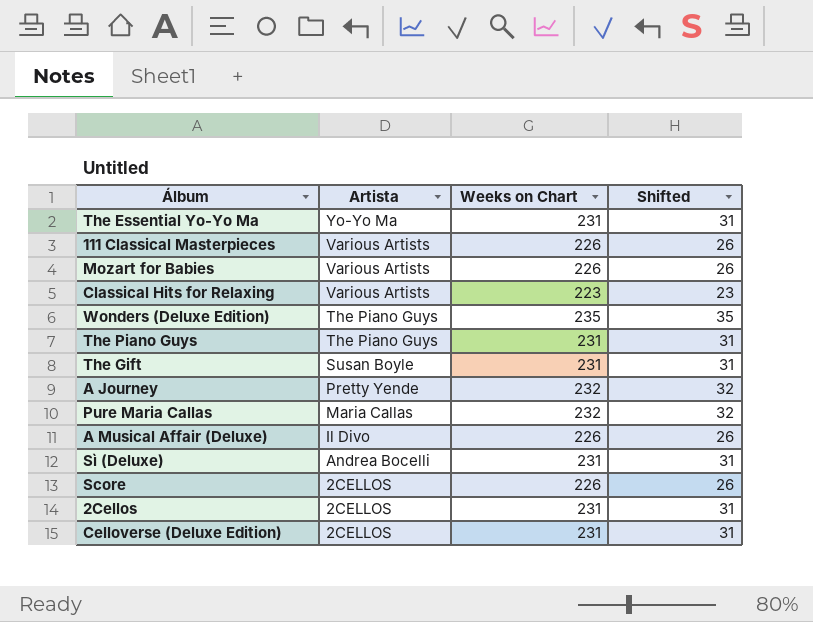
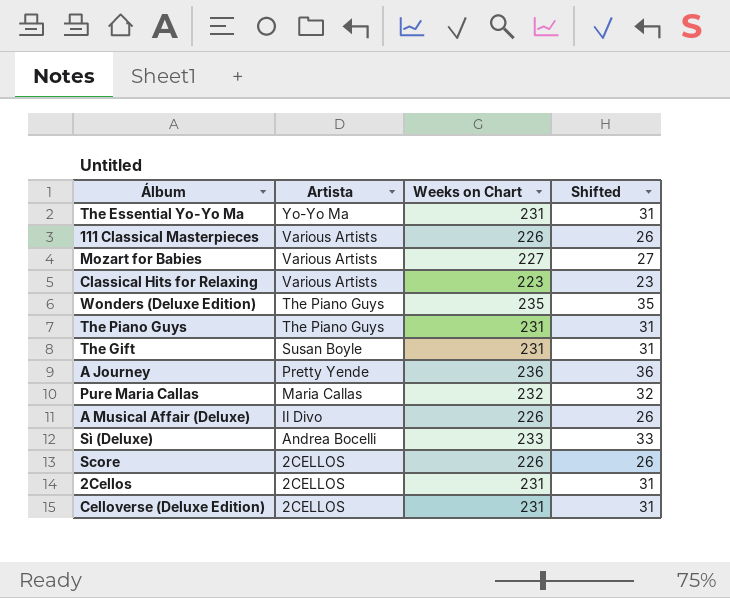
Mozart for Babies | Weeks on Chart: 226 -> 227
Mozart for Babies | Shifted: 26 -> 27
A Journey | Weeks on Chart: 232 -> 236
A Journey | Shifted: 32 -> 36
Sì (Deluxe) | Weeks on Chart: 231 -> 233
Sì (Deluxe) | Shifted: 31 -> 33

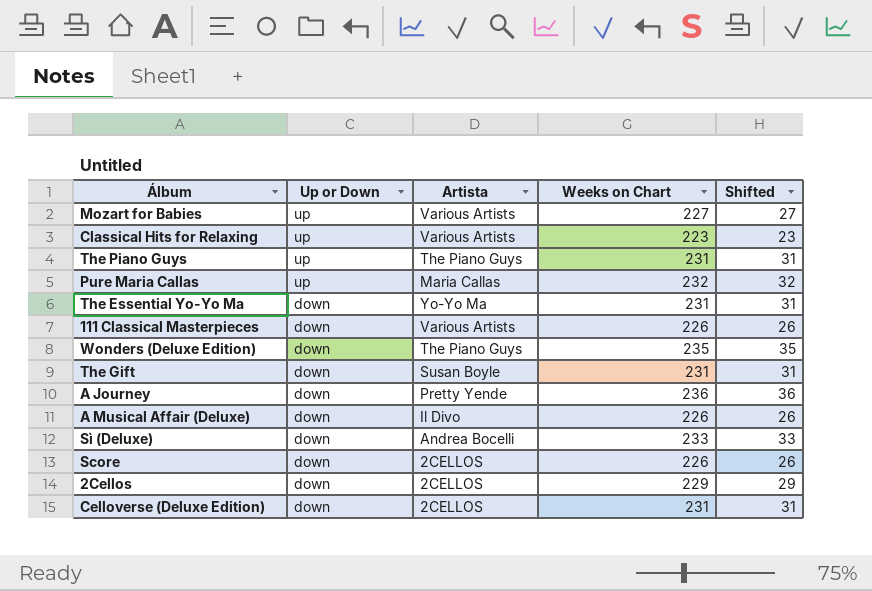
row order: Artista descending -> Up or Down descending
column Up or Down | position: none -> 2
2Cellos | Weeks on Chart: 231 -> 229
2Cellos | Shifted: 31 -> 29

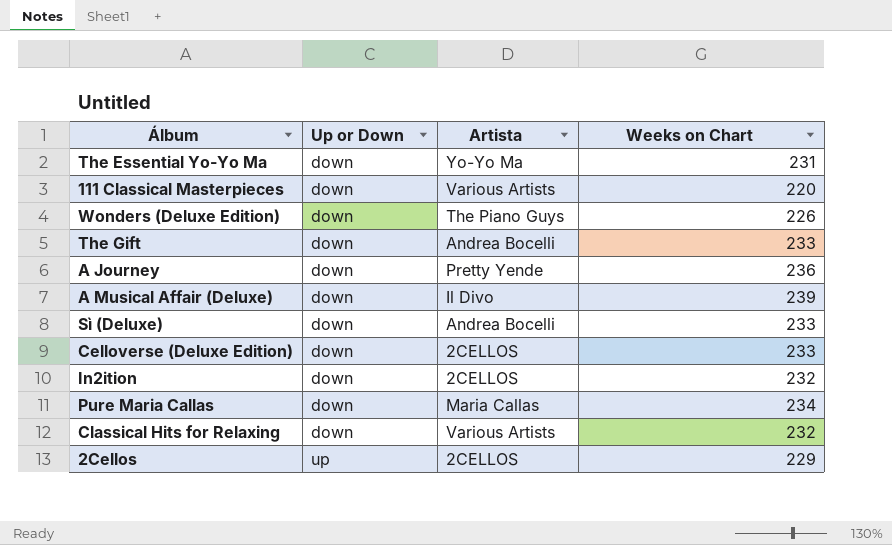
row order: Up or Down descending -> Up or Down ascending
column Shifted | formula: [Weeks on Chart] - 200 -> none
row Mozart for Babies: up | Various Artists | 227 | 27 -> none
row The Piano Guys: up | The Piano Guys | 231 | 31 -> none
row Score: down | 2CELLOS | 226 | 26 -> none
111 Classical Masterpieces | Weeks on Chart: 226 -> 220
Wonders (Deluxe Edition) | Weeks on Chart: 235 -> 226
The Gift | Artista: Susan Boyle -> Andrea Bocelli
The Gift | Weeks on Chart: 231 -> 233
A Musical Affair (Deluxe) | Weeks on Chart: 226 -> 239
Celloverse (Deluxe Edition) | Weeks on Chart: 231 -> 233
row In2ition: none -> down | 2CELLOS | 232
Pure Maria Callas | Up or Down: up -> down
Pure Maria Callas | Weeks on Chart: 232 -> 234
Classical Hits for Relaxing | Up or Down: up -> down
Classical Hits for Relaxing | Weeks on Chart: 223 -> 232
2Cellos | Up or Down: down -> up

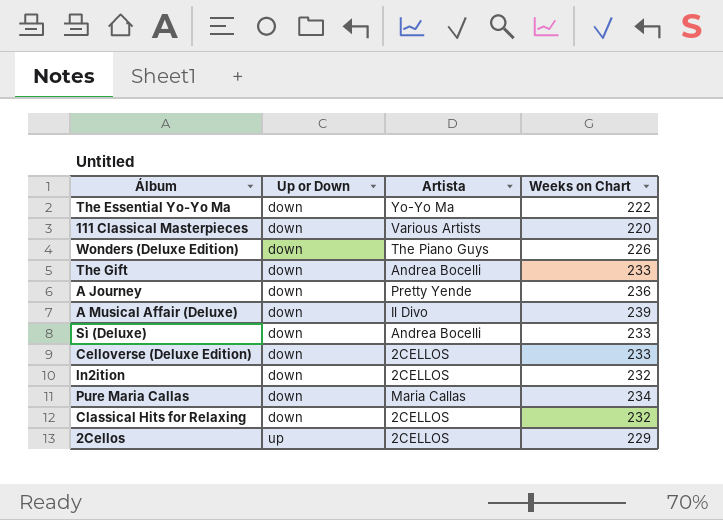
The Essential Yo-Yo Ma | Weeks on Chart: 231 -> 222
Classical Hits for Relaxing | Artista: Various Artists -> 2CELLOS

